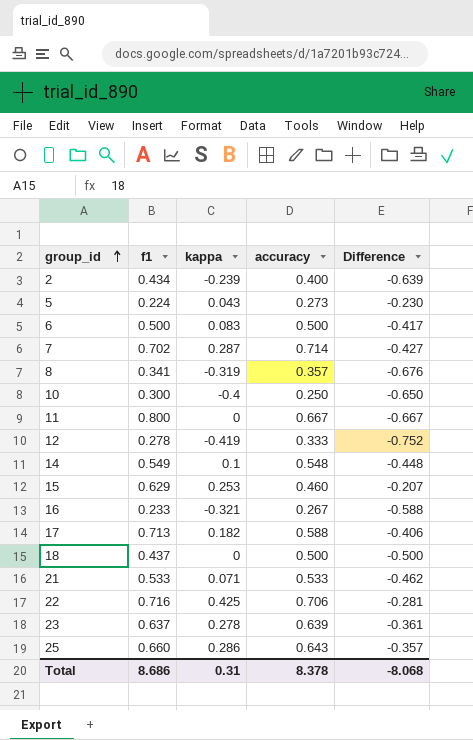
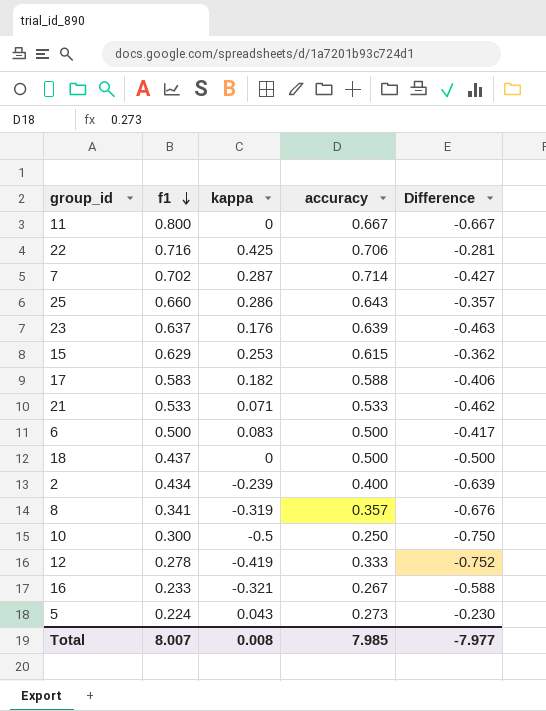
row order: group_id ascending -> f1 descending
row 14: 0.549 | 0.1 | 0.548 | -0.448 -> none
23 | kappa: 0.278 -> 0.176
23 | Difference: -0.361 -> -0.463
15 | accuracy: 0.460 -> 0.615
15 | Difference: -0.207 -> -0.362
17 | f1: 0.713 -> 0.583
10 | kappa: -0.4 -> -0.5
10 | Difference: -0.650 -> -0.750
Total | f1: 8.686 -> 8.007
Total | kappa: 0.31 -> 0.008
Total | accuracy: 8.378 -> 7.985
Total | Difference: -8.068 -> -7.977

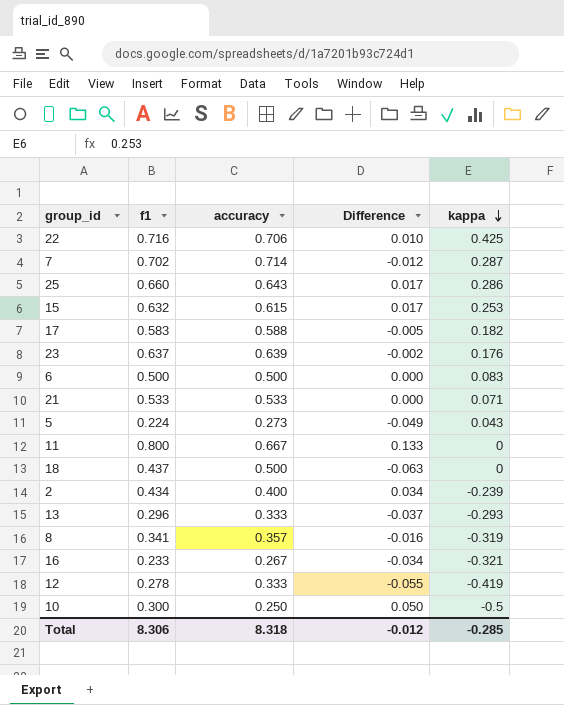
row order: f1 descending -> kappa descending
column Difference | formula: [kappa] - [accuracy] -> [f1] - [accuracy]
column kappa | position: 3 -> 5
15 | f1: 0.629 -> 0.632
row 13: none -> 0.296 | 0.333 | -0.037 | -0.293
Total | f1: 8.007 -> 8.306
Total | accuracy: 7.985 -> 8.318
Total | Difference: -7.977 -> -0.012
Total | kappa: 0.008 -> -0.285

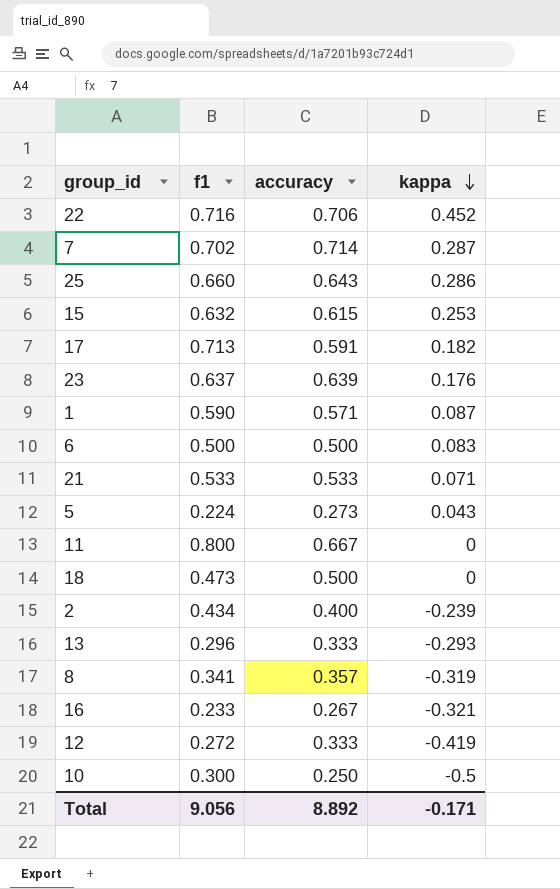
column Difference | formula: [f1] - [accuracy] -> none
22 | kappa: 0.425 -> 0.452
17 | f1: 0.583 -> 0.713
17 | accuracy: 0.588 -> 0.591
row 1: none -> 0.590 | 0.571 | 0.087
18 | f1: 0.437 -> 0.473
12 | f1: 0.278 -> 0.272
Total | f1: 8.306 -> 9.056
Total | accuracy: 8.318 -> 8.892
Total | kappa: -0.285 -> -0.171

